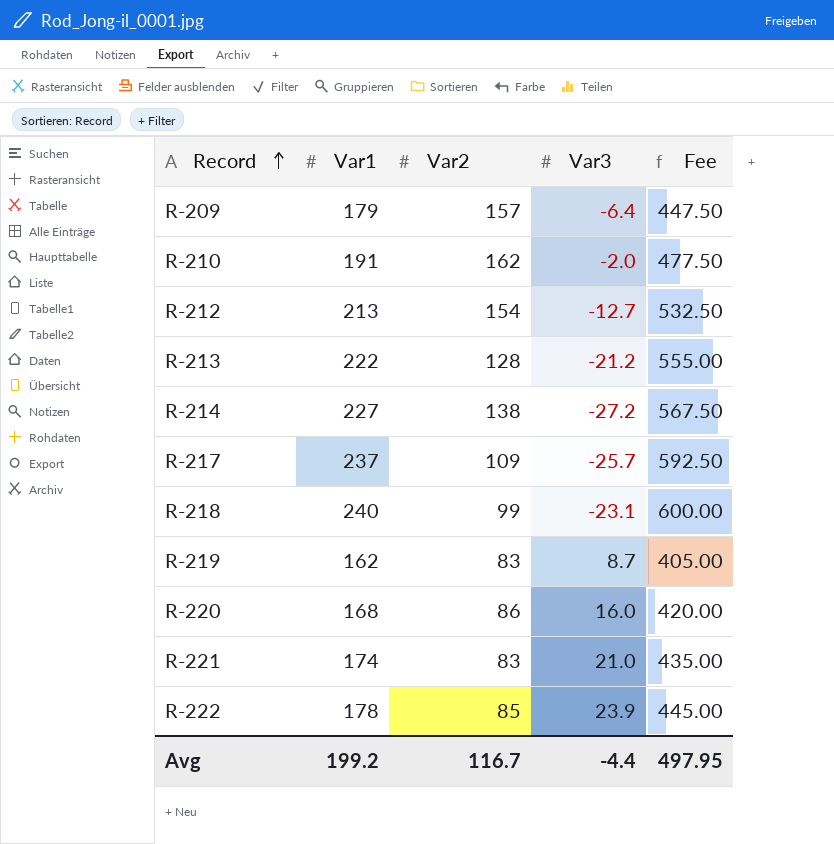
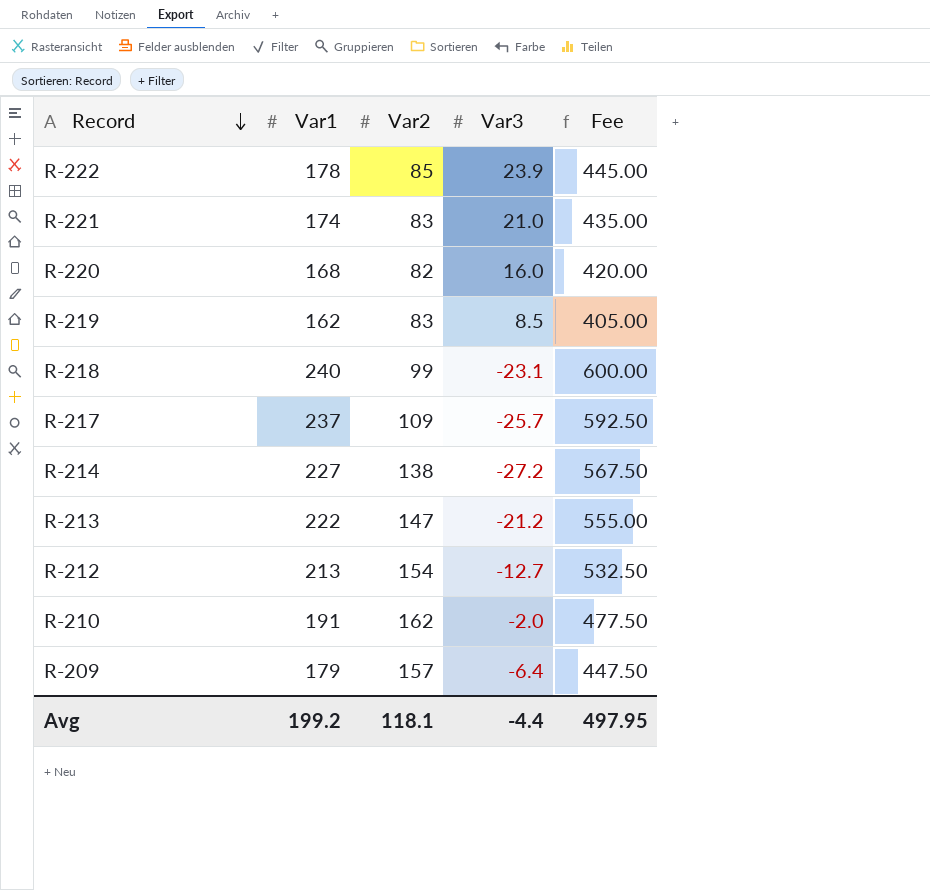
row order: Record ascending -> Record descending
R-220 | Var2: 86 -> 82
R-219 | Var3: 8.7 -> 8.5
R-213 | Var2: 128 -> 147
Avg | Var2: 116.7 -> 118.1

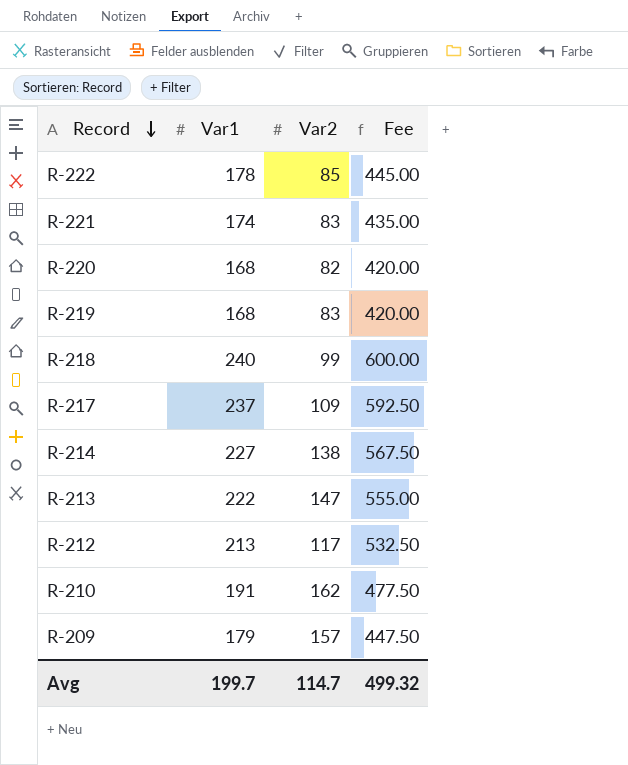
column Var3 | position: 4 -> none
R-219 | Var1: 162 -> 168
R-219 | Fee: 405.00 -> 420.00
R-212 | Var2: 154 -> 117
Avg | Var1: 199.2 -> 199.7
Avg | Var2: 118.1 -> 114.7
Avg | Fee: 497.95 -> 499.32

